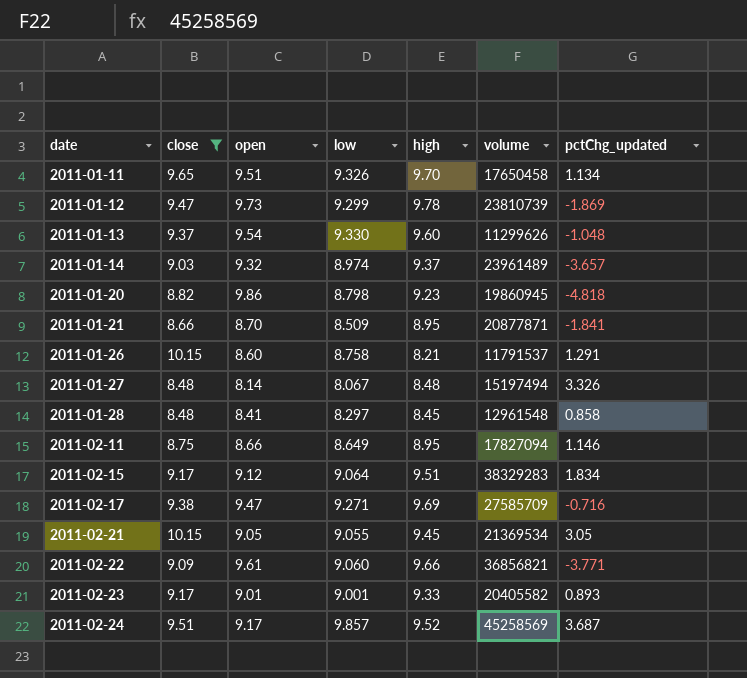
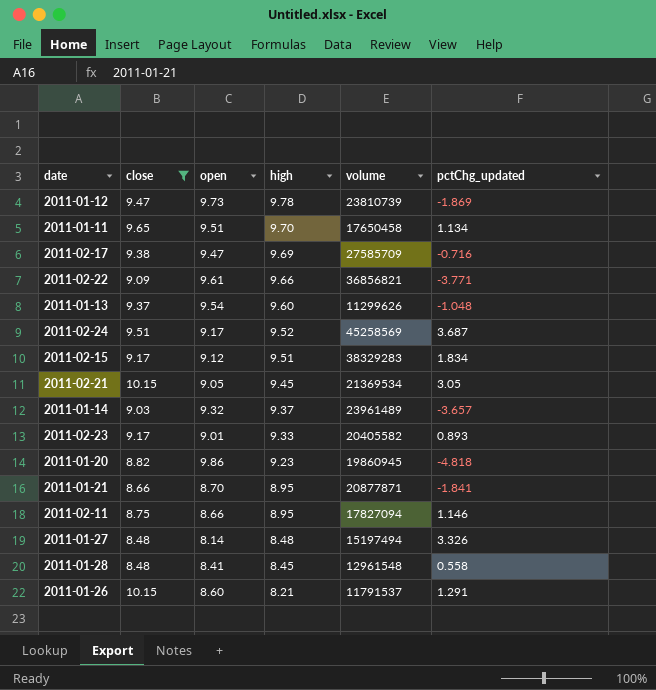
row order: date ascending -> high descending
column low | position: 4 -> none
2011-01-28 | pctChg_updated: 0.858 -> 0.558

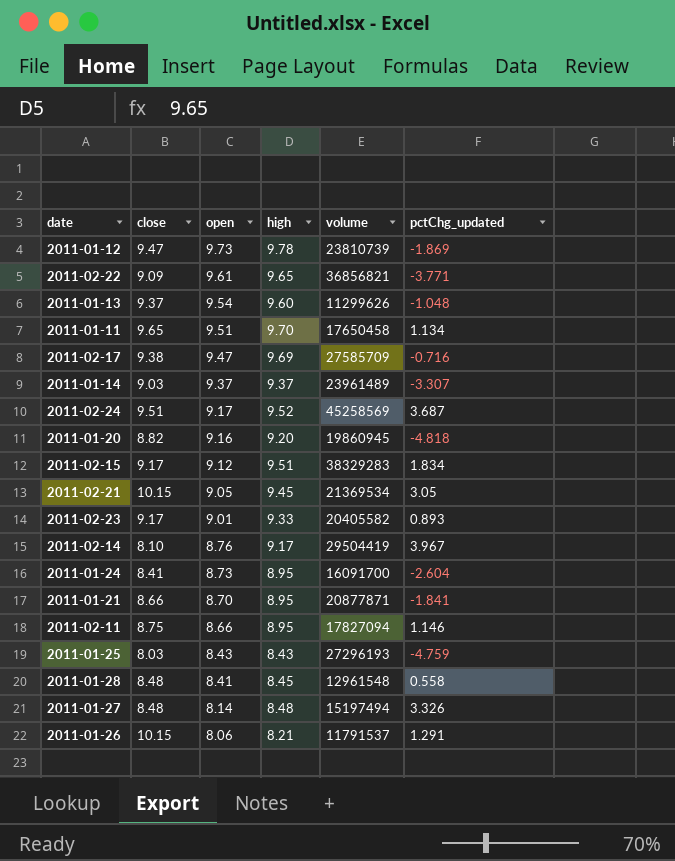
filter: close >= 8.48 -> none
row order: high descending -> open descending
2011-02-22 | high: 9.66 -> 9.65
2011-01-14 | open: 9.32 -> 9.37
2011-01-14 | pctChg_updated: -3.657 -> -3.307
2011-01-20 | open: 9.86 -> 9.16
2011-01-20 | high: 9.23 -> 9.20
2011-01-26 | open: 8.60 -> 8.06

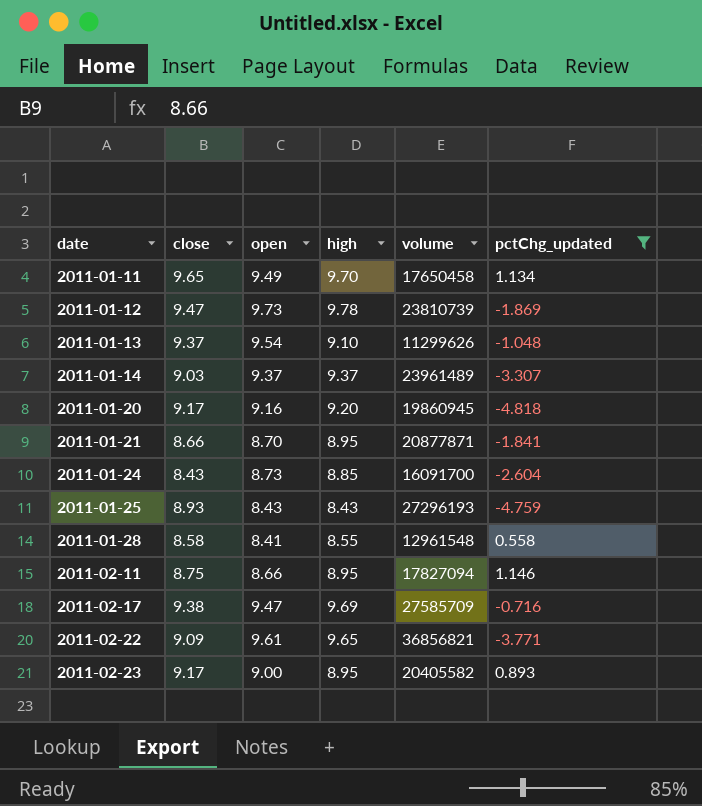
filter: none -> pctChg_updated <= 1.146
row order: open descending -> date ascending
2011-01-11 | open: 9.51 -> 9.49
2011-01-13 | high: 9.60 -> 9.10
2011-01-20 | close: 8.82 -> 9.17
2011-01-24 | close: 8.41 -> 8.43
2011-01-24 | high: 8.95 -> 8.85
2011-01-25 | close: 8.03 -> 8.93
2011-01-28 | close: 8.48 -> 8.58
2011-01-28 | high: 8.45 -> 8.55
2011-02-23 | open: 9.01 -> 9.00
2011-02-23 | high: 9.33 -> 8.95

